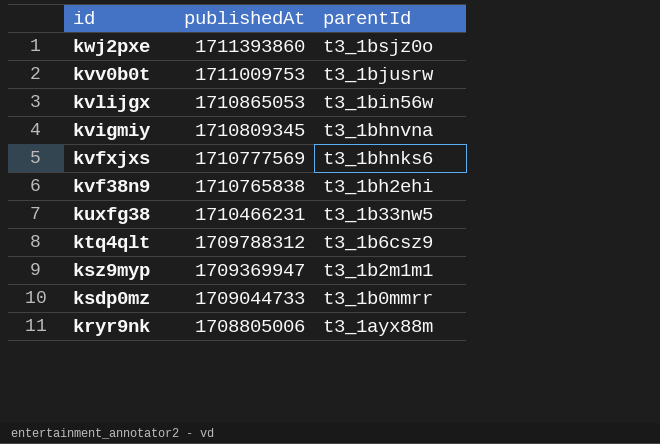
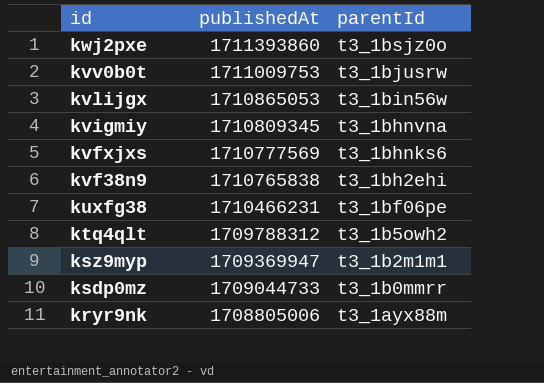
kuxfg38 | parentId: t3_1b33nw5 -> t3_1bf06pe
ktq4qlt | parentId: t3_1b6csz9 -> t3_1b5owh2

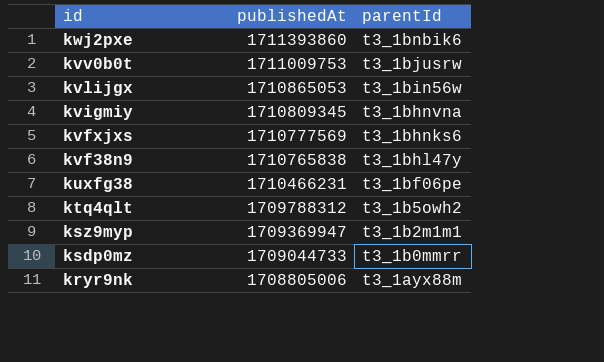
kwj2pxe | parentId: t3_1bsjz0o -> t3_1bnbik6
kvf38n9 | parentId: t3_1bh2ehi -> t3_1bhl47y

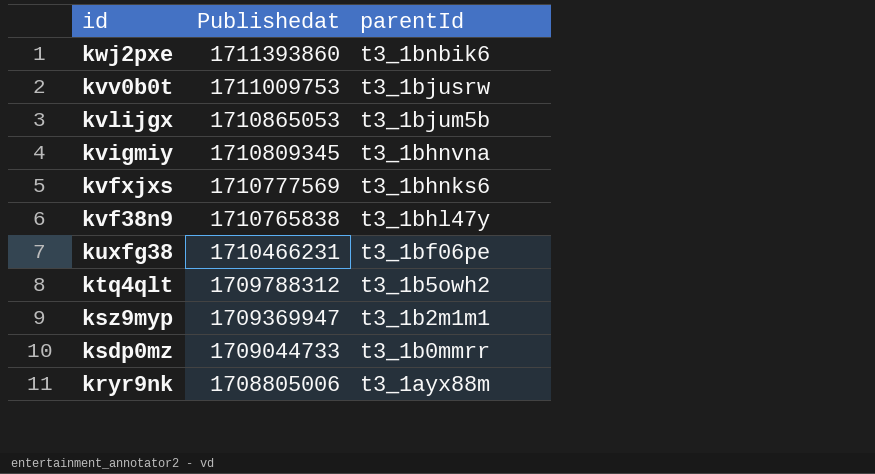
column name: publishedAt -> Publishedat
kvlijgx | parentId: t3_1bin56w -> t3_1bjum5b

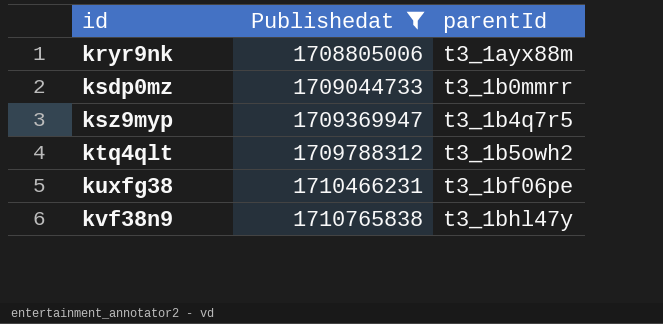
filter: none -> Publishedat <= 1710765838
row order: id descending -> id ascending
ksz9myp | parentId: t3_1b2m1m1 -> t3_1b4q7r5

